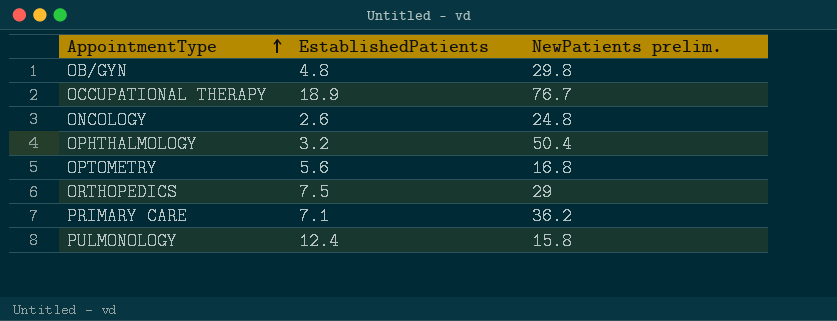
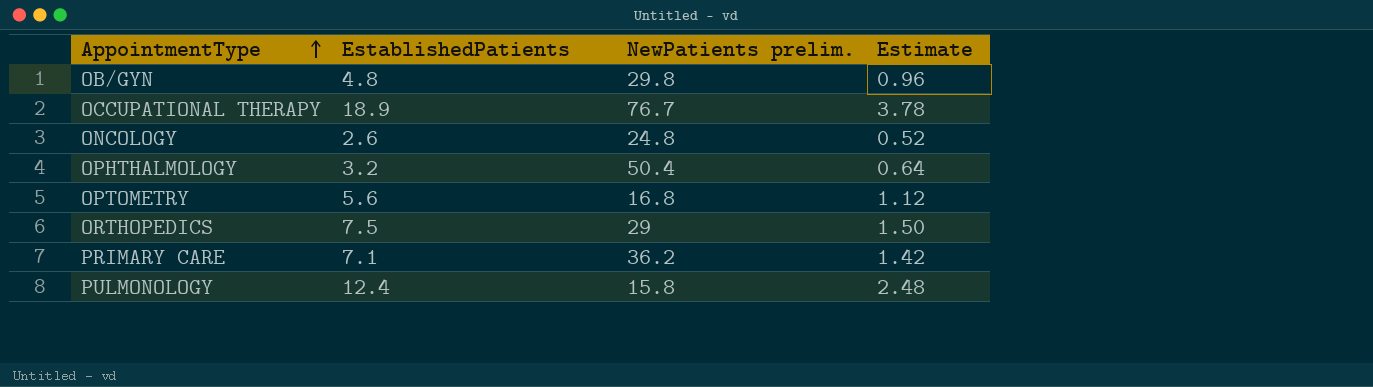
column Estimate | formula: none -> [EstablishedPatients] * 0.2

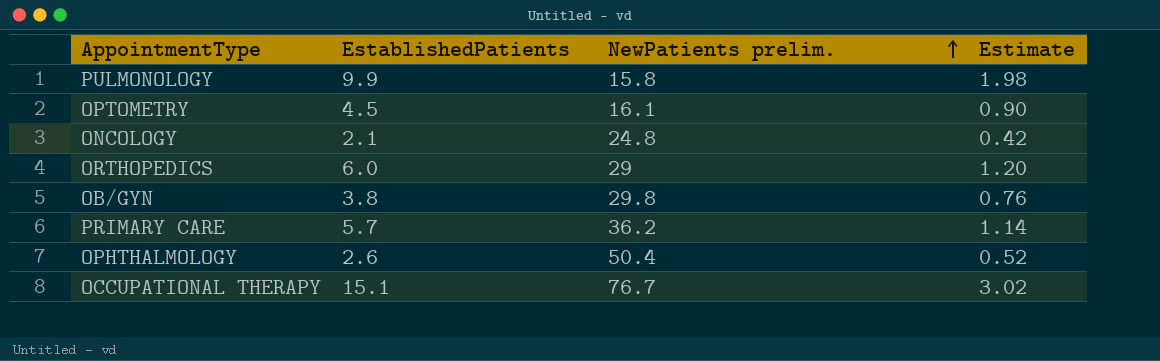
row order: AppointmentType ascending -> NewPatients prelim. ascending
PULMONOLOGY | EstablishedPatients: 12.4 -> 9.9
PULMONOLOGY | Estimate: 2.48 -> 1.98
OPTOMETRY | EstablishedPatients: 5.6 -> 4.5
OPTOMETRY | NewPatients prelim.: 16.8 -> 16.1
OPTOMETRY | Estimate: 1.12 -> 0.90
ONCOLOGY | EstablishedPatients: 2.6 -> 2.1
ONCOLOGY | Estimate: 0.52 -> 0.42
ORTHOPEDICS | EstablishedPatients: 7.5 -> 6.0
ORTHOPEDICS | Estimate: 1.50 -> 1.20
OB/GYN | EstablishedPatients: 4.8 -> 3.8
OB/GYN | Estimate: 0.96 -> 0.76
PRIMARY CARE | EstablishedPatients: 7.1 -> 5.7
PRIMARY CARE | Estimate: 1.42 -> 1.14
OPHTHALMOLOGY | EstablishedPatients: 3.2 -> 2.6
OPHTHALMOLOGY | Estimate: 0.64 -> 0.52
OCCUPATIONAL THERAPY | EstablishedPatients: 18.9 -> 15.1
OCCUPATIONAL THERAPY | Estimate: 3.78 -> 3.02

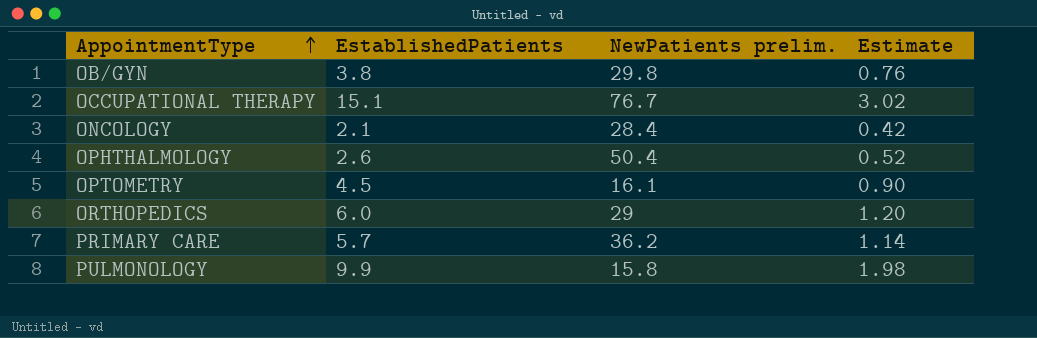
row order: NewPatients prelim. ascending -> AppointmentType ascending
ONCOLOGY | NewPatients prelim.: 24.8 -> 28.4

